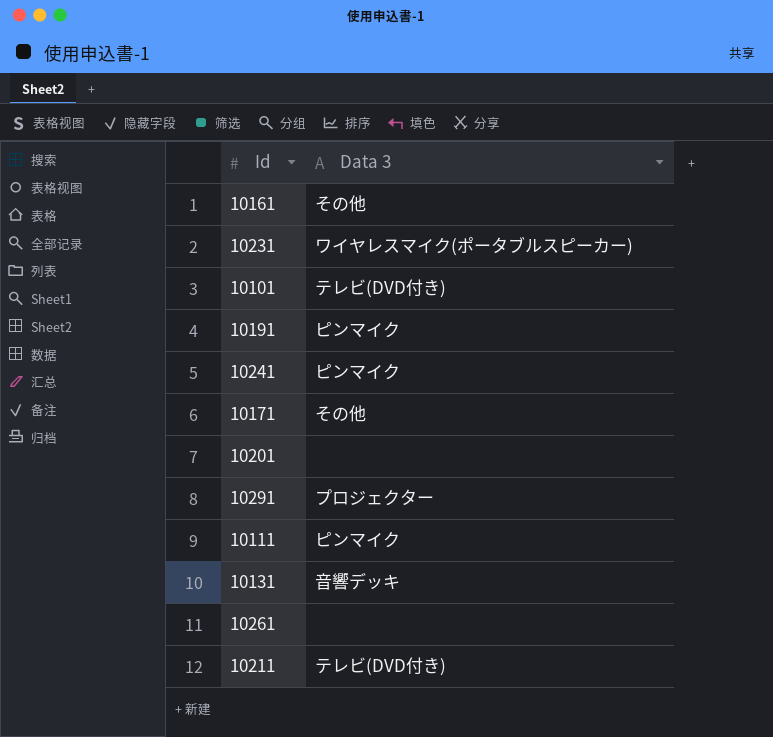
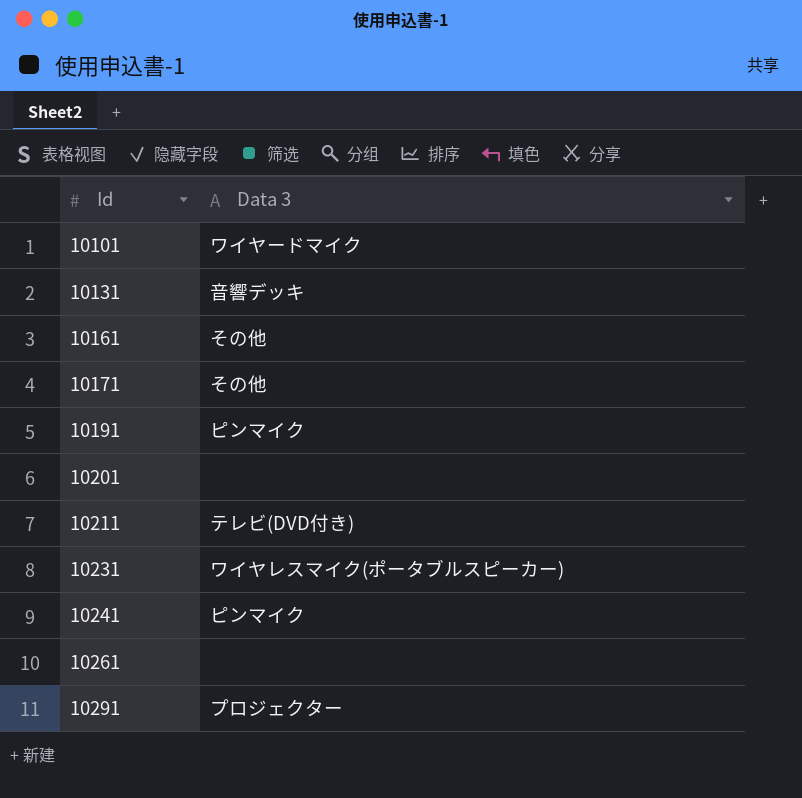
row order: none -> Id ascending
row 10111: ピンマイク -> none
10101 | Data 3: テレビ(DVD付き) -> ワイヤードマイク

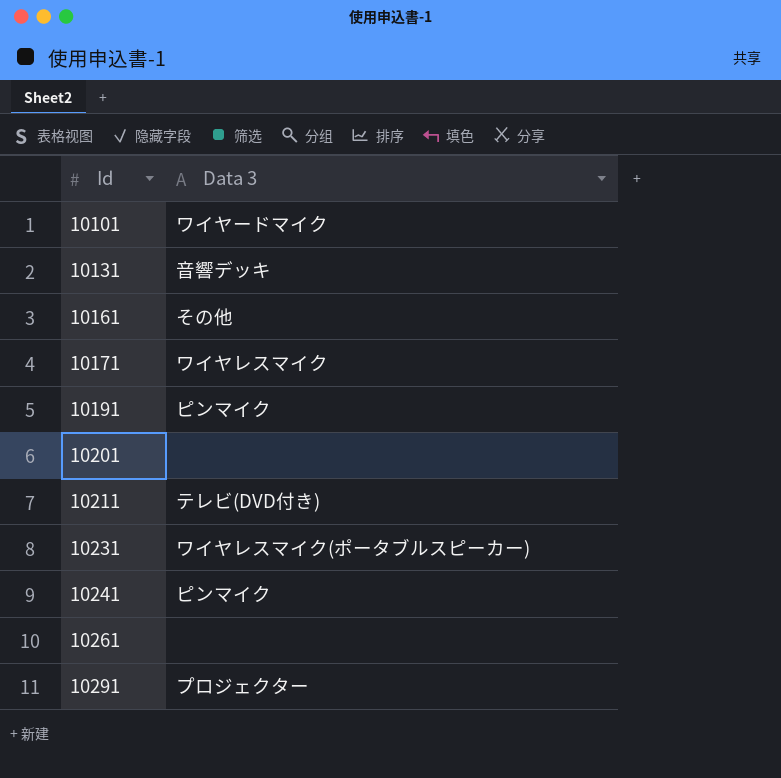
10171 | Data 3: その他 -> ワイヤレスマイク

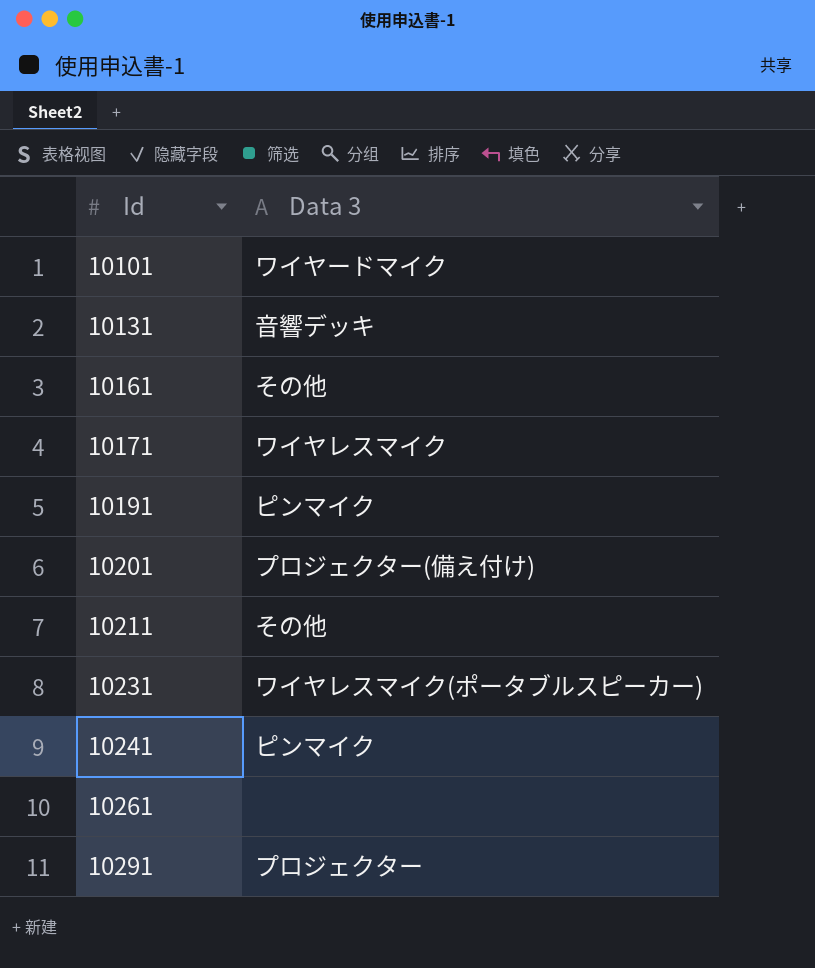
10201 | Data 3: none -> プロジェクター(備え付け)
10211 | Data 3: テレビ(DVD付き) -> その他

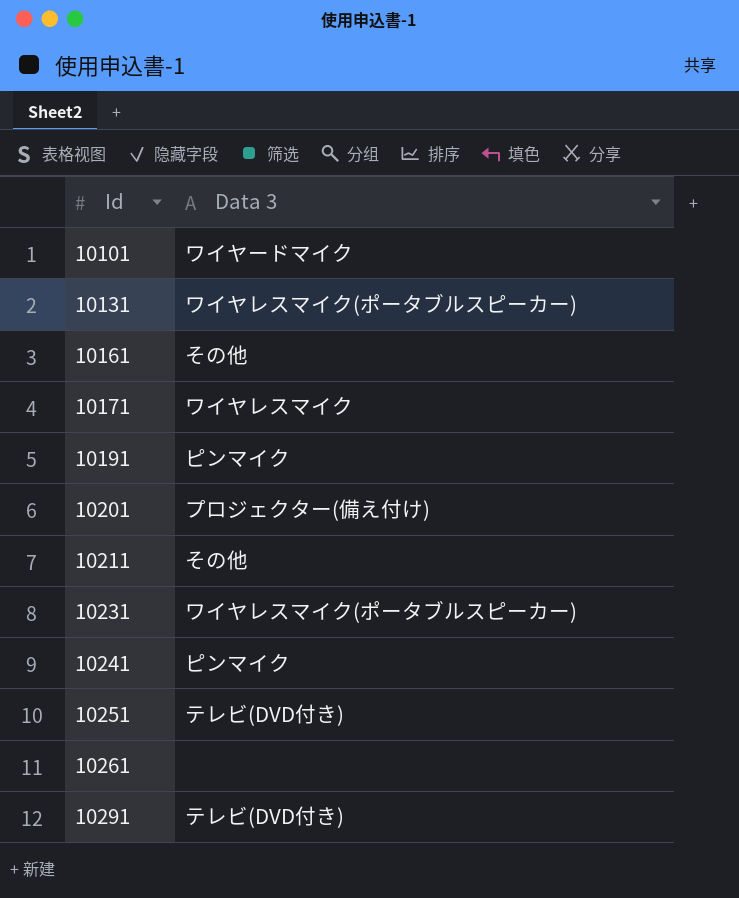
10131 | Data 3: 音響デッキ -> ワイヤレスマイク(ポータブルスピーカー)
row 10251: none -> テレビ(DVD付き)
10291 | Data 3: プロジェクター -> テレビ(DVD付き)

